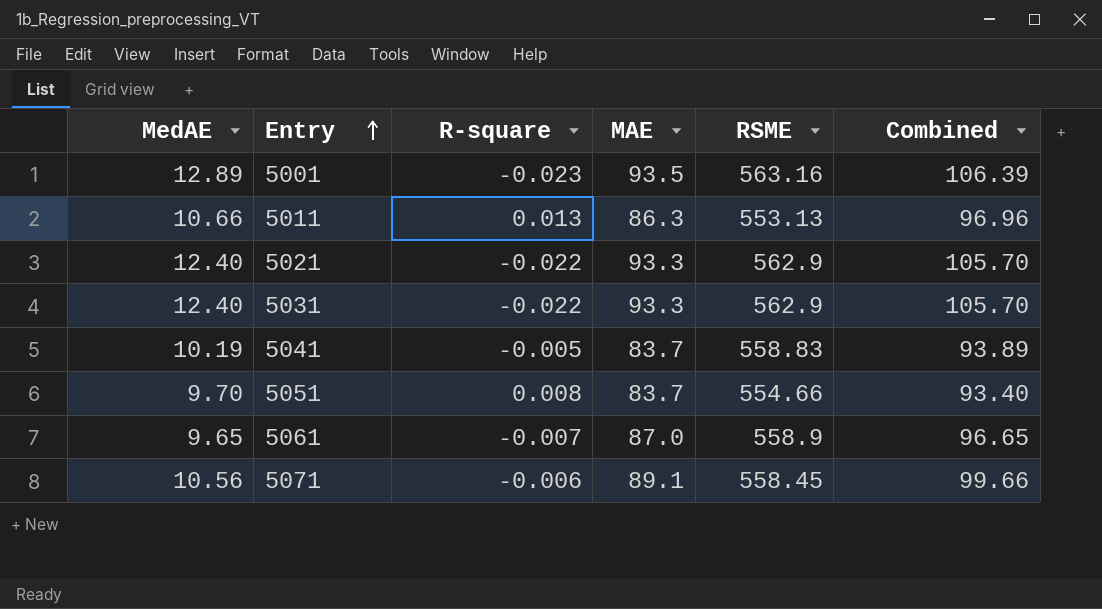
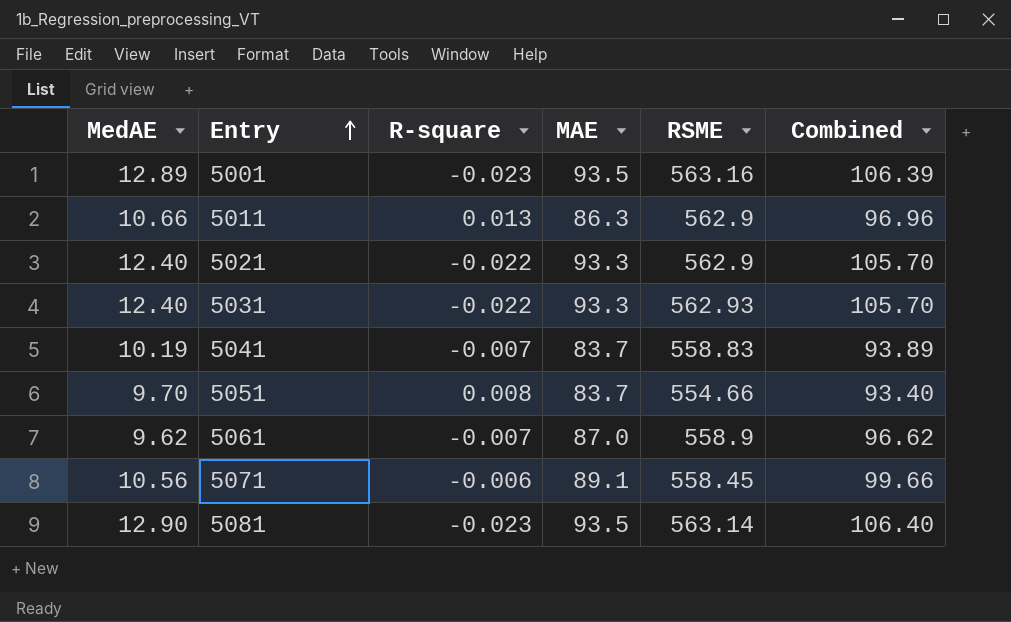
5011 | RSME: 553.13 -> 562.9
5031 | RSME: 562.9 -> 562.93
5041 | R-square: -0.005 -> -0.007
5061 | MedAE: 9.65 -> 9.62
5061 | Combined: 96.65 -> 96.62
row 5081: none -> 12.90 | -0.023 | 93.5 | 563.14 | 106.40

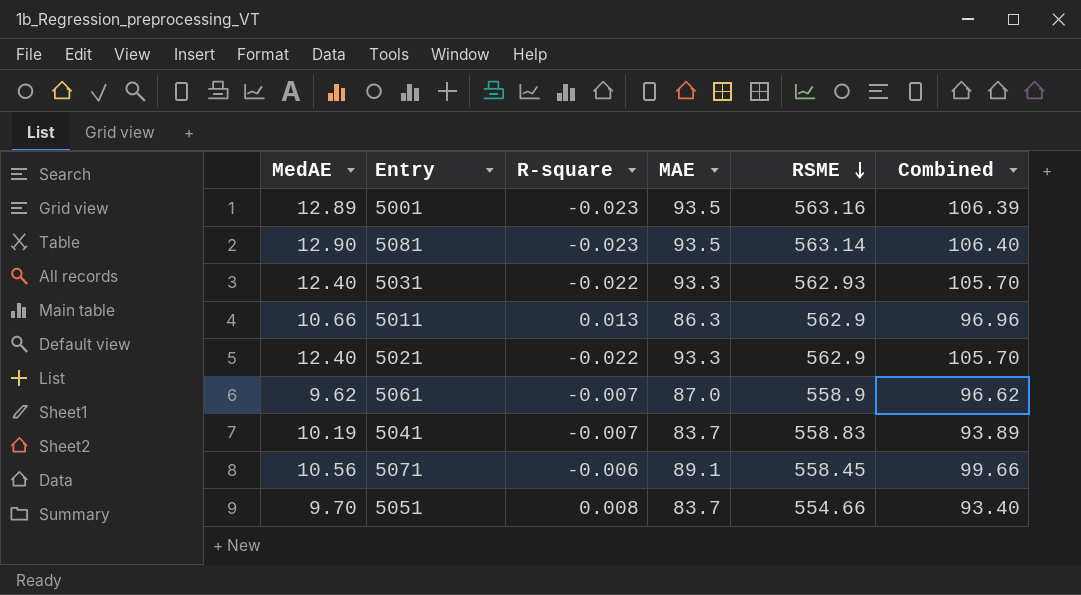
row order: Entry ascending -> RSME descending

